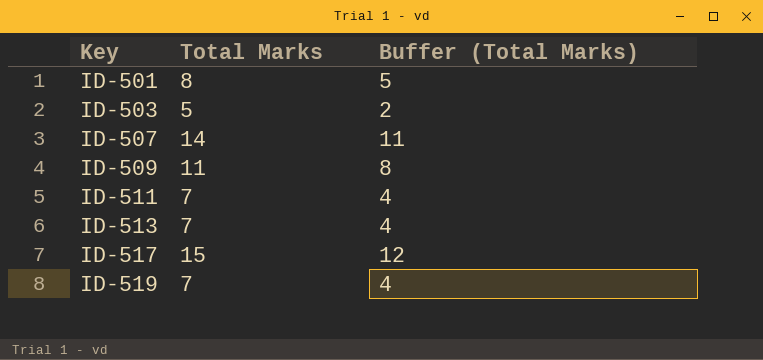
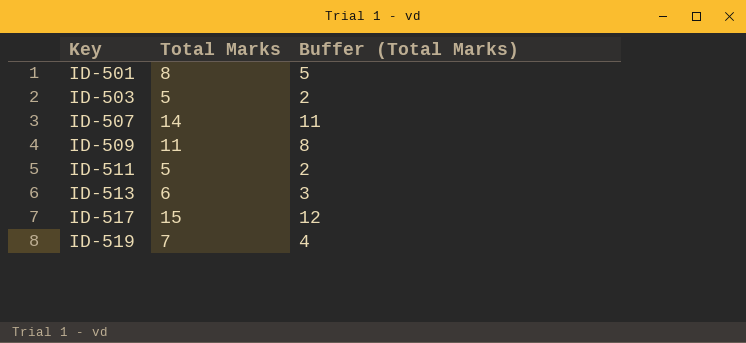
ID-511 | Total Marks: 7 -> 5
ID-511 | Buffer (Total Marks): 4 -> 2
ID-513 | Total Marks: 7 -> 6
ID-513 | Buffer (Total Marks): 4 -> 3

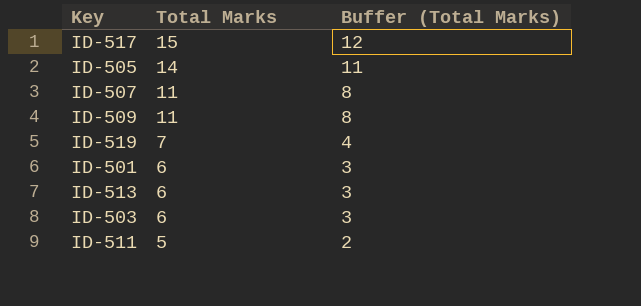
row order: Key ascending -> Total Marks descending
row ID-505: none -> 14 | 11
ID-507 | Total Marks: 14 -> 11
ID-507 | Buffer (Total Marks): 11 -> 8
ID-501 | Total Marks: 8 -> 6
ID-501 | Buffer (Total Marks): 5 -> 3
ID-503 | Total Marks: 5 -> 6
ID-503 | Buffer (Total Marks): 2 -> 3

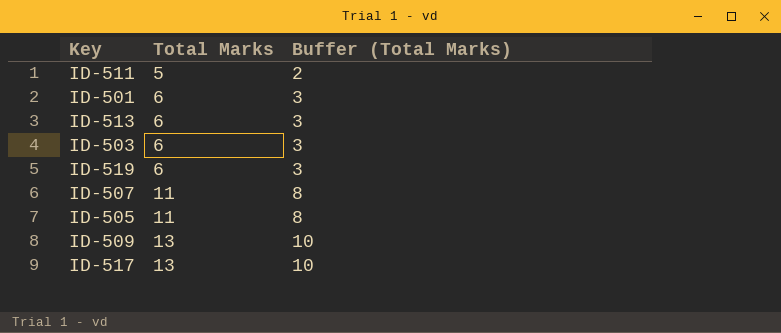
row order: Total Marks descending -> Total Marks ascending
ID-519 | Total Marks: 7 -> 6
ID-519 | Buffer (Total Marks): 4 -> 3
ID-505 | Total Marks: 14 -> 11
ID-505 | Buffer (Total Marks): 11 -> 8
ID-509 | Total Marks: 11 -> 13
ID-509 | Buffer (Total Marks): 8 -> 10
ID-517 | Total Marks: 15 -> 13
ID-517 | Buffer (Total Marks): 12 -> 10

